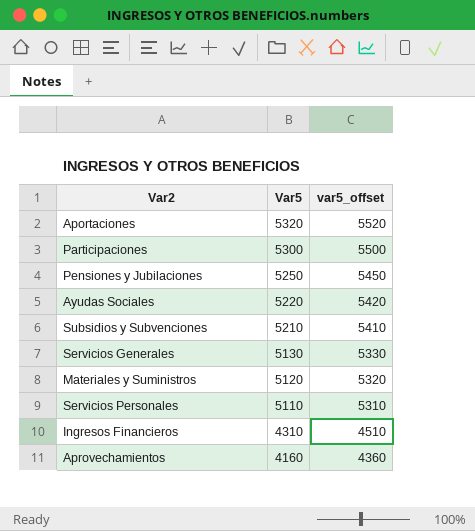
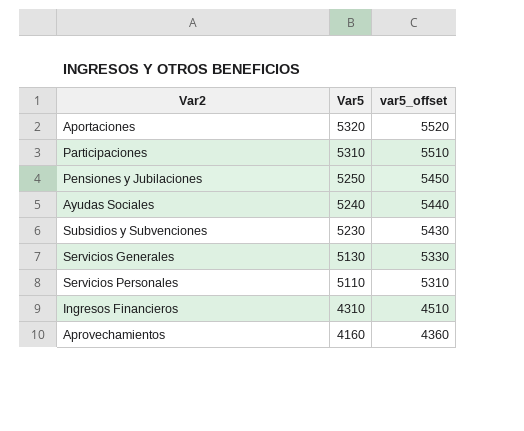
row Materiales y Suministros: 5120 | 5320 -> none
Participaciones | Var5: 5300 -> 5310
Participaciones | var5_offset: 5500 -> 5510
Ayudas Sociales | Var5: 5220 -> 5240
Ayudas Sociales | var5_offset: 5420 -> 5440
Subsidios y Subvenciones | Var5: 5210 -> 5230
Subsidios y Subvenciones | var5_offset: 5410 -> 5430

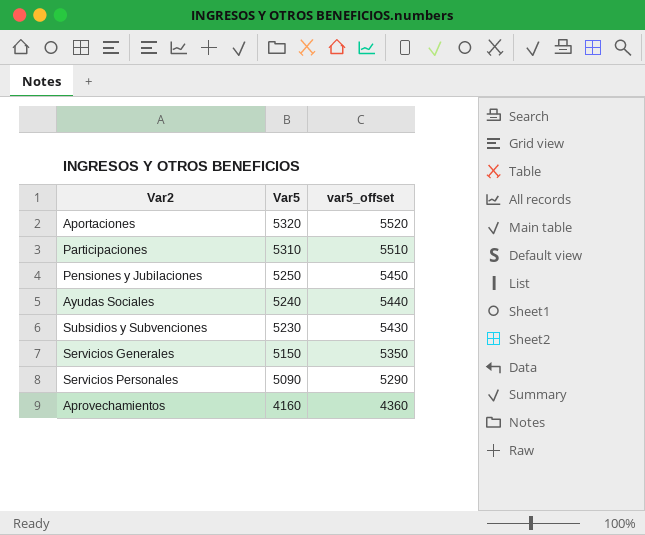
row Ingresos Financieros: 4310 | 4510 -> none
Servicios Generales | Var5: 5130 -> 5150
Servicios Generales | var5_offset: 5330 -> 5350
Servicios Personales | Var5: 5110 -> 5090
Servicios Personales | var5_offset: 5310 -> 5290

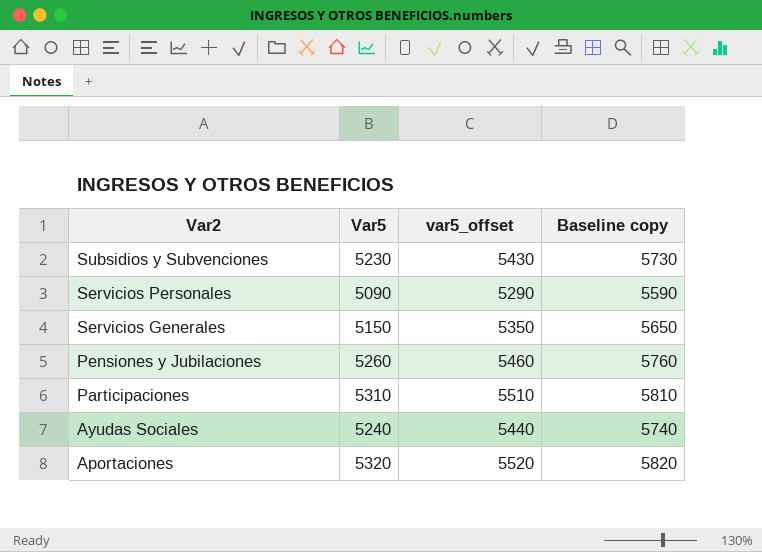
row order: Var5 descending -> Var2 descending
column Baseline copy | formula: none -> [Var5] + 500
row Aprovechamientos: 4160 | 4360 -> none
Pensiones y Jubilaciones | Var5: 5250 -> 5260
Pensiones y Jubilaciones | var5_offset: 5450 -> 5460

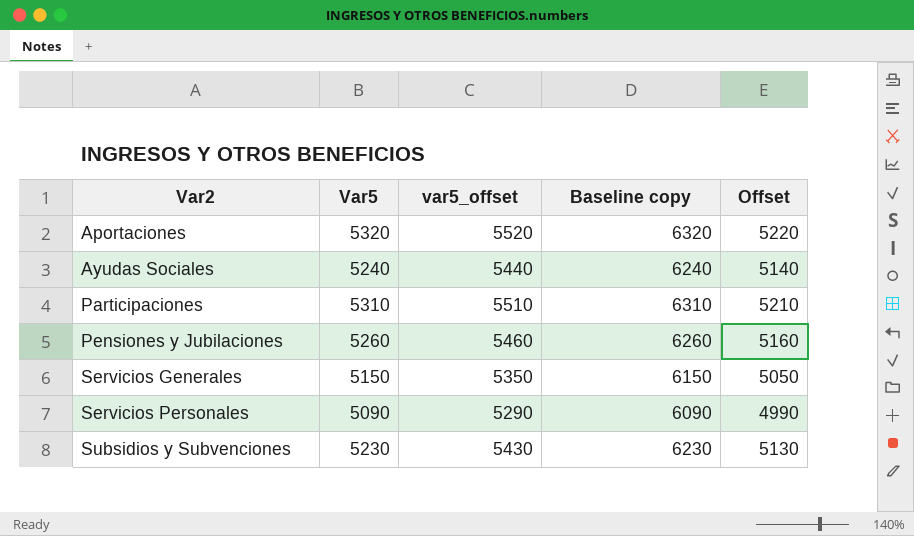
row order: Var2 descending -> Var2 ascending
column Baseline copy | formula: [Var5] + 500 -> [Var5] + 1000
column Offset | formula: none -> [Var5] - 100

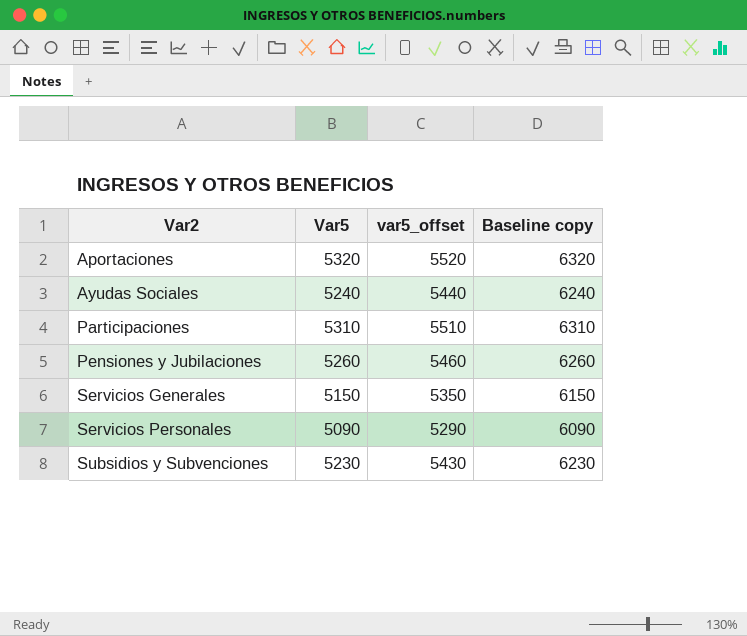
column Offset | formula: [Var5] - 100 -> none

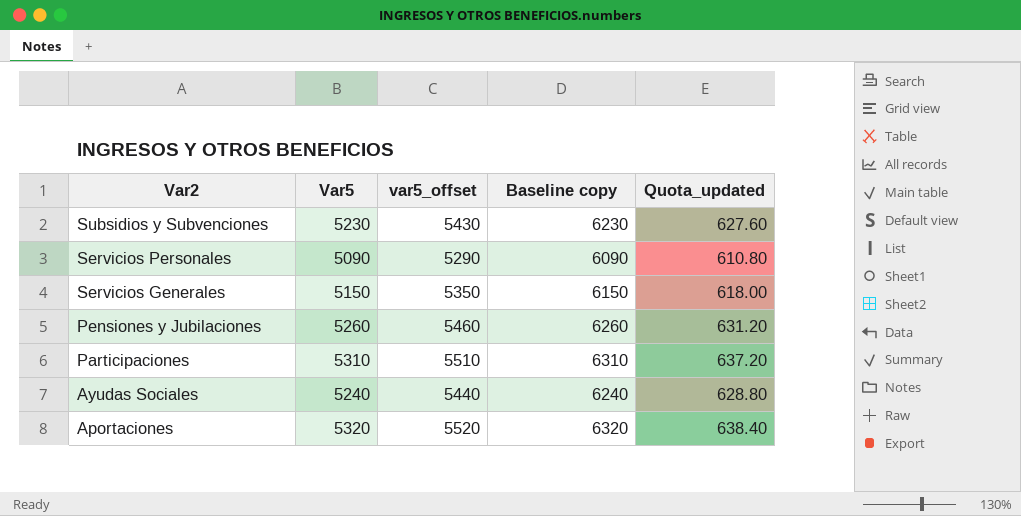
row order: Var2 ascending -> Var2 descending
column Quota_updated | formula: none -> [Var5] * 0.12

